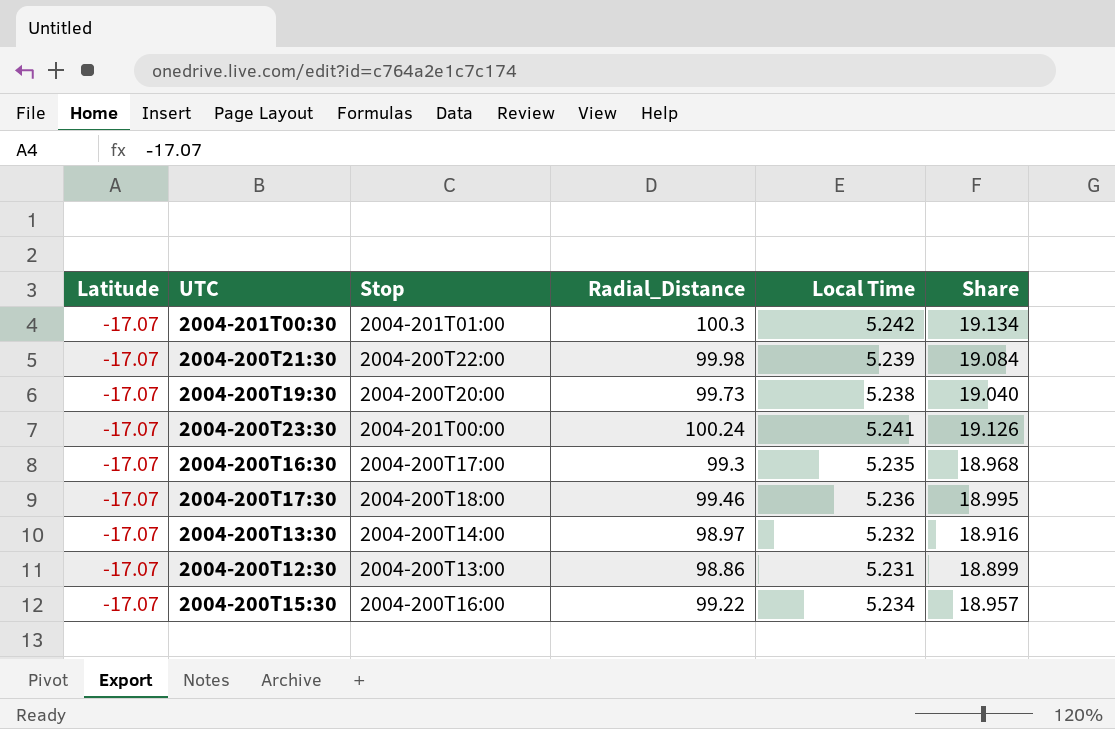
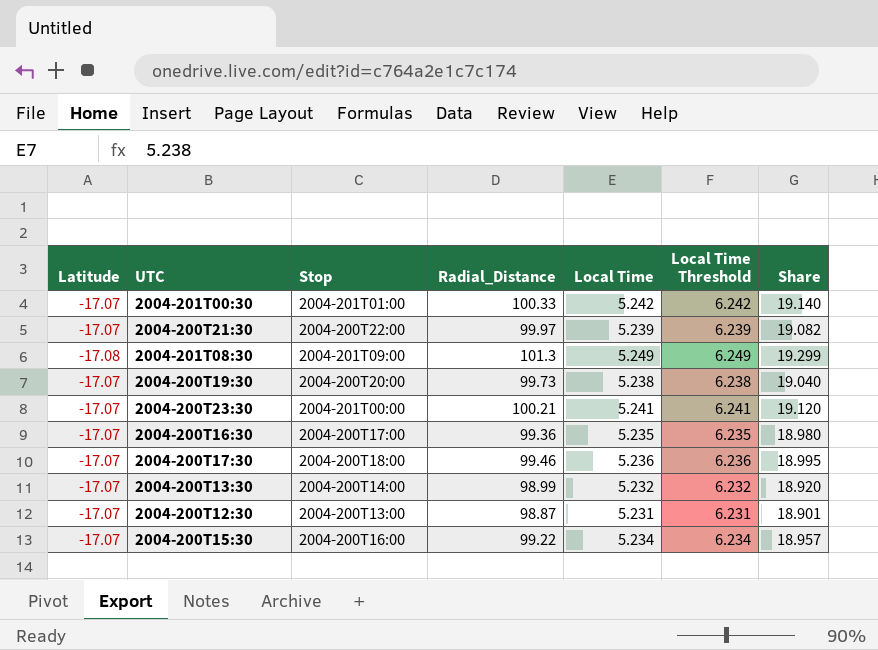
column Local Time Threshold | formula: none -> [Local Time] + 1
2004-201T00:30 | Radial_Distance: 100.3 -> 100.33
2004-201T00:30 | Share: 19.134 -> 19.140
2004-200T21:30 | Radial_Distance: 99.98 -> 99.97
2004-200T21:30 | Share: 19.084 -> 19.082
row 2004-201T08:30: none -> -17.08 | 2004-201T09:00 | 101.3 | 5.249 | 6.249 | 19.299
2004-200T23:30 | Radial_Distance: 100.24 -> 100.21
2004-200T23:30 | Share: 19.126 -> 19.120
2004-200T16:30 | Radial_Distance: 99.3 -> 99.36
2004-200T16:30 | Share: 18.968 -> 18.980
2004-200T13:30 | Radial_Distance: 98.97 -> 98.99
2004-200T13:30 | Share: 18.916 -> 18.920
2004-200T12:30 | Radial_Distance: 98.86 -> 98.87
2004-200T12:30 | Share: 18.899 -> 18.901

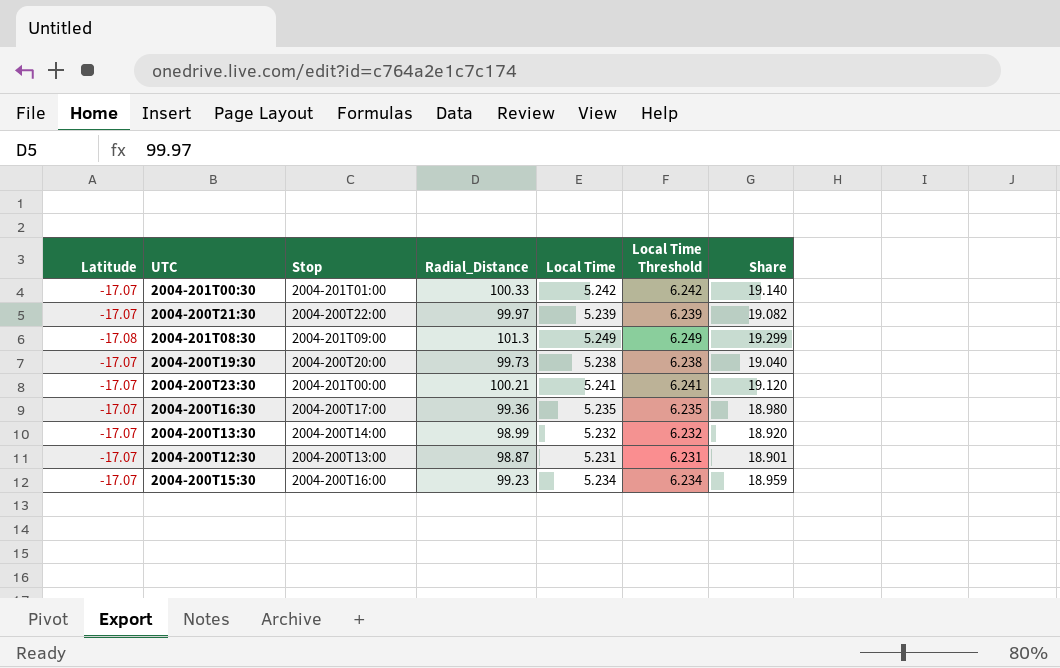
row 2004-200T17:30: -17.07 | 2004-200T18:00 | 99.46 | 5.236 | 6.236 | 18.995 -> none
2004-200T15:30 | Radial_Distance: 99.22 -> 99.23
2004-200T15:30 | Share: 18.957 -> 18.959

